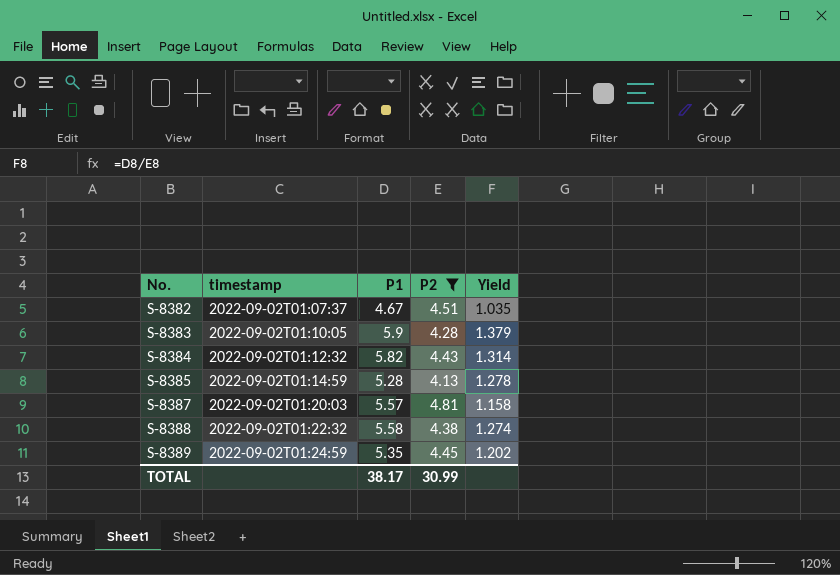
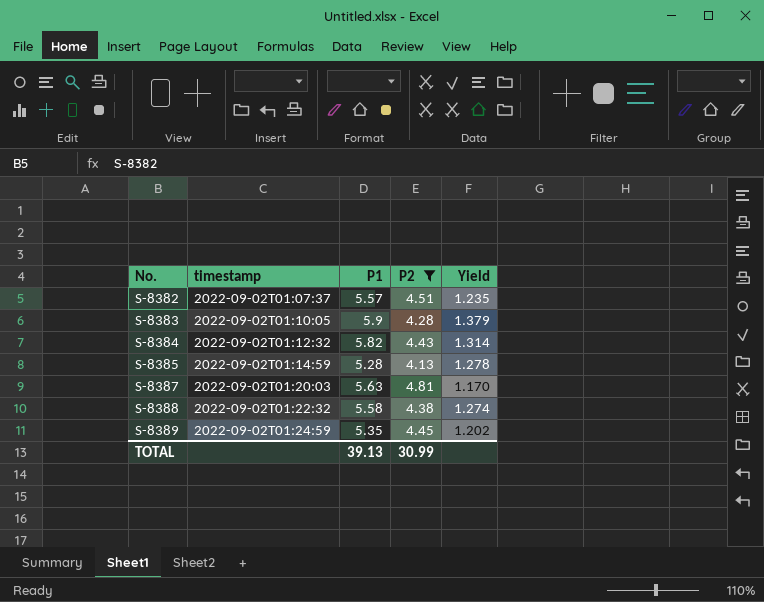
S-8382 | P1: 4.67 -> 5.57
S-8382 | Yield: 1.035 -> 1.235
S-8387 | P1: 5.57 -> 5.63
S-8387 | Yield: 1.158 -> 1.170
TOTAL | P1: 38.17 -> 39.13

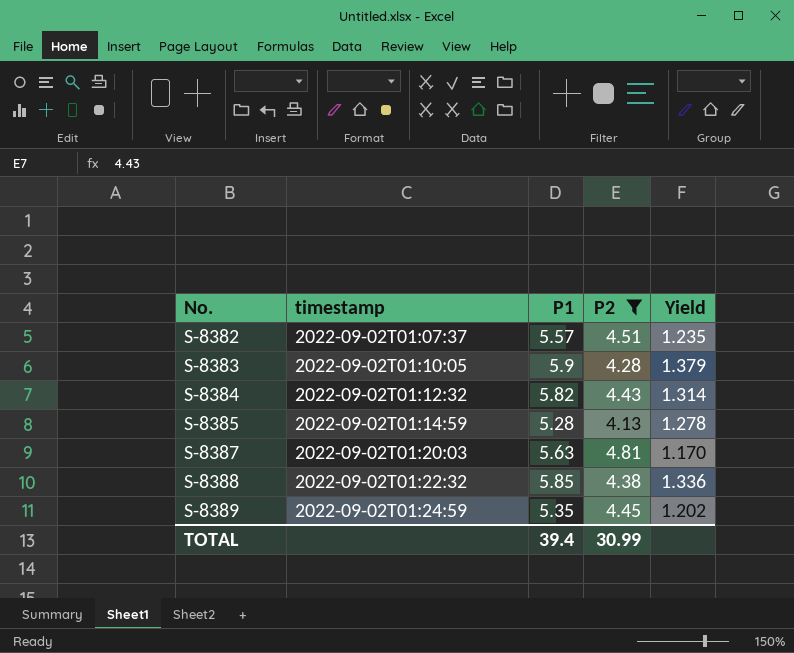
S-8388 | P1: 5.58 -> 5.85
S-8388 | Yield: 1.274 -> 1.336
TOTAL | P1: 39.13 -> 39.4

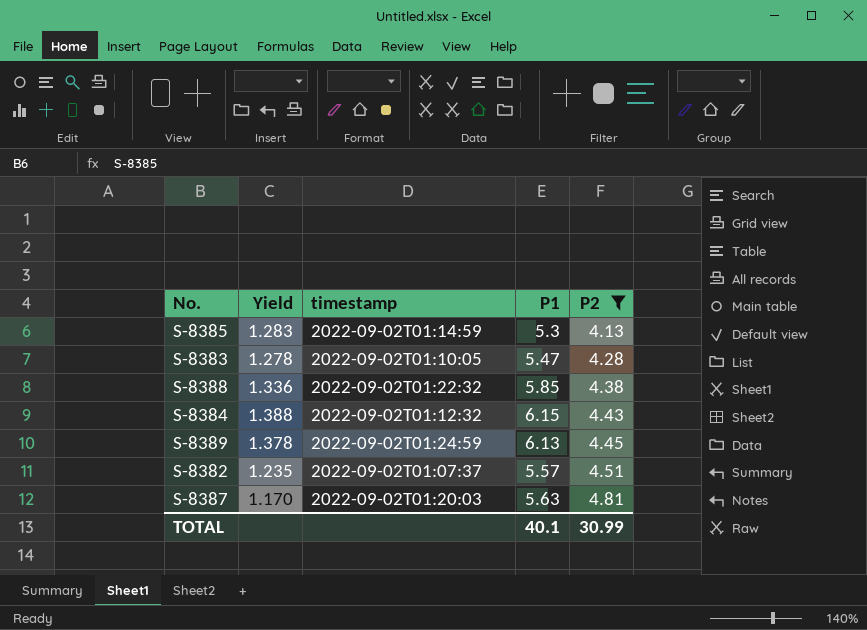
row order: No. ascending -> P2 ascending
column Yield | position: 5 -> 2
S-8385 | Yield: 1.278 -> 1.283
S-8385 | P1: 5.28 -> 5.3
S-8383 | Yield: 1.379 -> 1.278
S-8383 | P1: 5.9 -> 5.47
S-8384 | Yield: 1.314 -> 1.388
S-8384 | P1: 5.82 -> 6.15
S-8389 | Yield: 1.202 -> 1.378
S-8389 | P1: 5.35 -> 6.13
TOTAL | P1: 39.4 -> 40.1

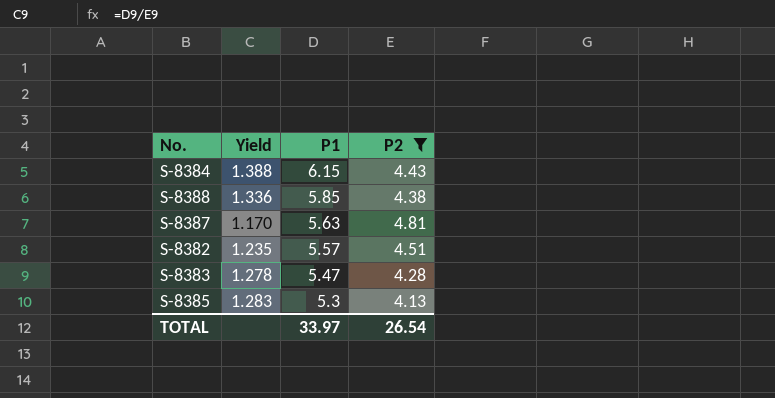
row order: P2 ascending -> P1 descending
column timestamp | position: 3 -> none
row S-8389: 1.378 | 2022-09-02T01:24:59 | 6.13 | 4.45 -> none
TOTAL | P1: 40.1 -> 33.97
TOTAL | P2: 30.99 -> 26.54

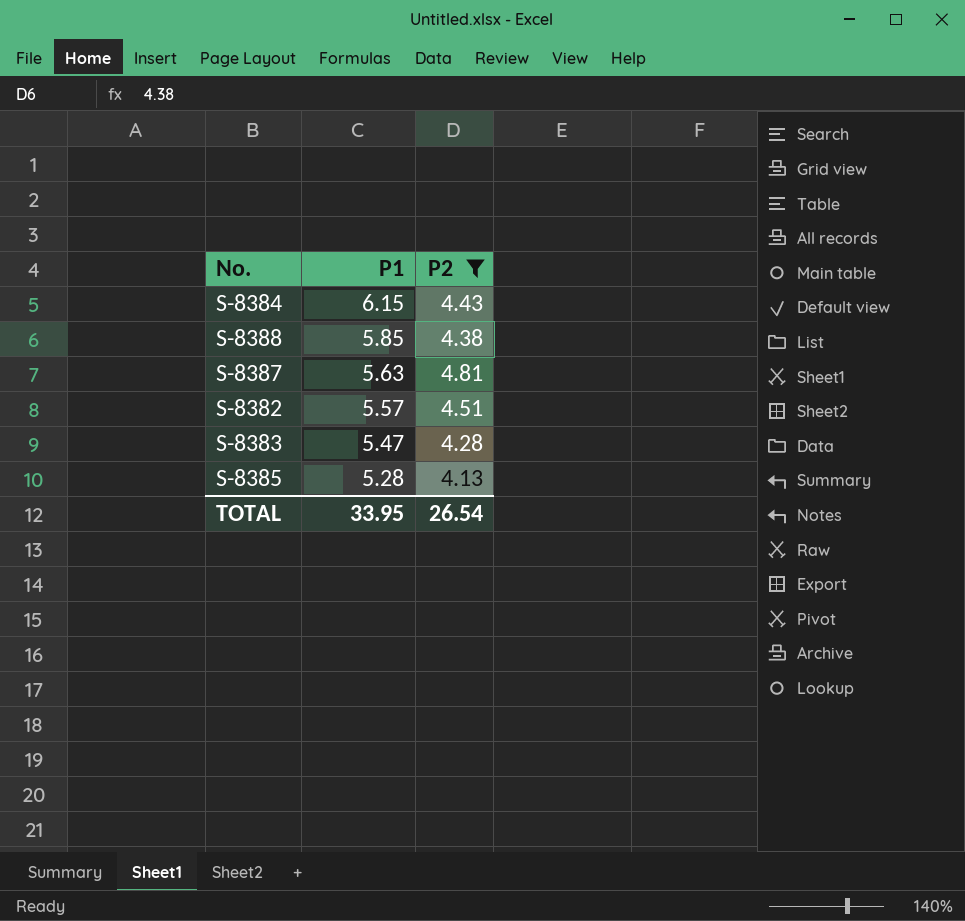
column Yield | formula: [P1] / [P2] -> none
S-8385 | P1: 5.3 -> 5.28
TOTAL | P1: 33.97 -> 33.95

